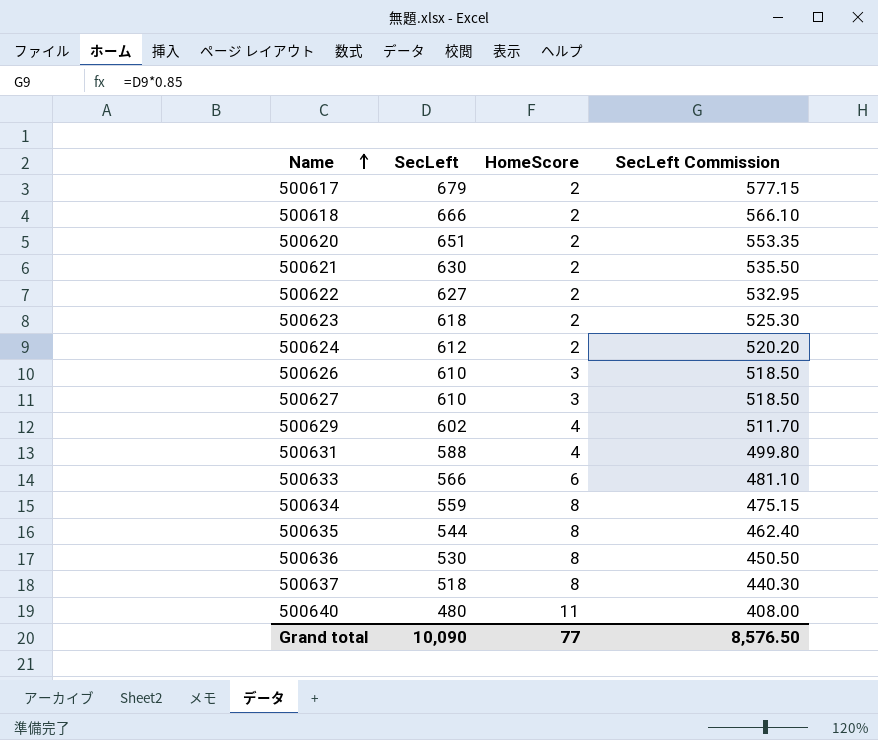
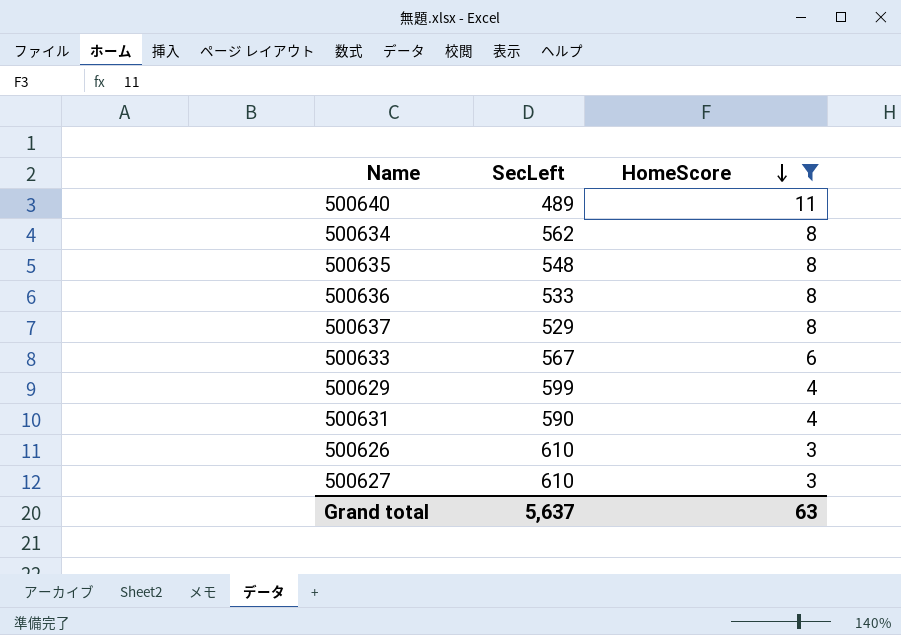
filter: none -> HomeScore != 2
row order: Name ascending -> HomeScore descending
column SecLeft Commission | formula: [SecLeft] * 0.85 -> none
500640 | SecLeft: 480 -> 489
500634 | SecLeft: 559 -> 562
500635 | SecLeft: 544 -> 548
500636 | SecLeft: 530 -> 533
500637 | SecLeft: 518 -> 529
500633 | SecLeft: 566 -> 567
500629 | SecLeft: 602 -> 599
500631 | SecLeft: 588 -> 590
Grand total | SecLeft: 10,090 -> 5,637
Grand total | HomeScore: 77 -> 63

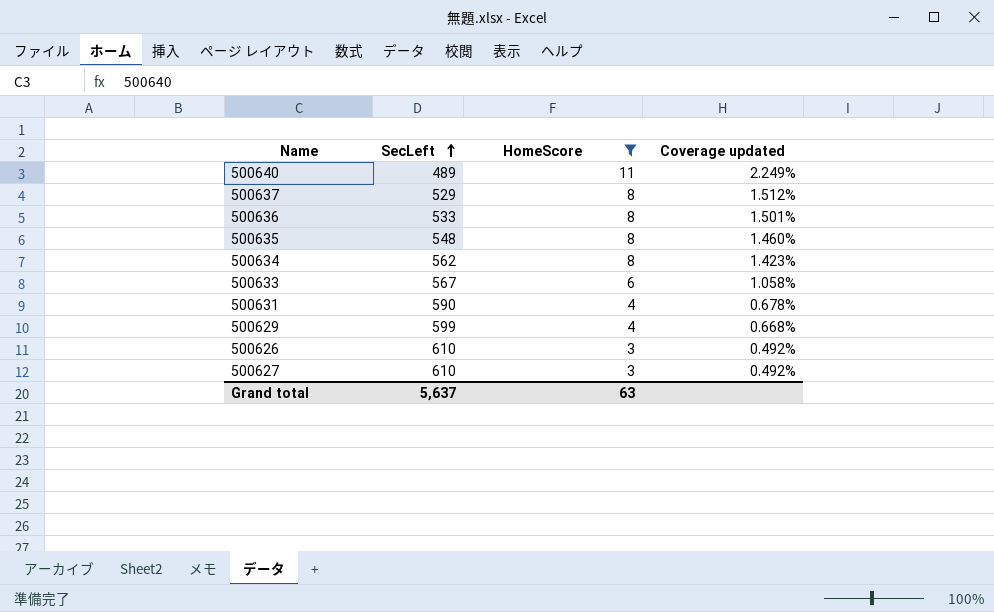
row order: HomeScore descending -> SecLeft ascending
column Coverage updated | formula: none -> [HomeScore] / [SecLeft]

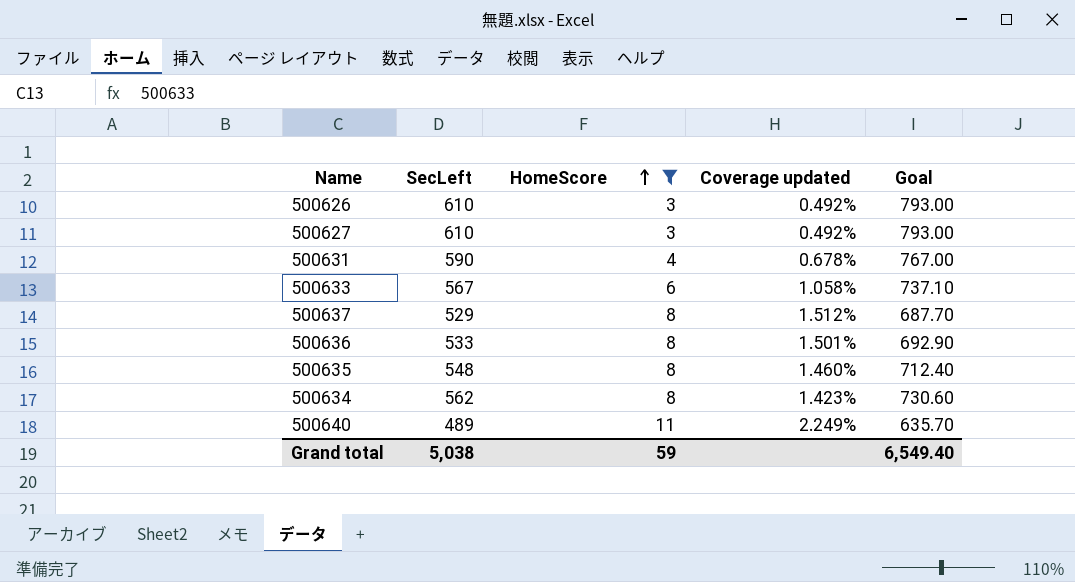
row order: SecLeft ascending -> HomeScore ascending
column Goal | formula: none -> [SecLeft] * 1.3
row 500629: 599 | 4 | 0.668% -> none
Grand total | SecLeft: 5,637 -> 5,038
Grand total | HomeScore: 63 -> 59

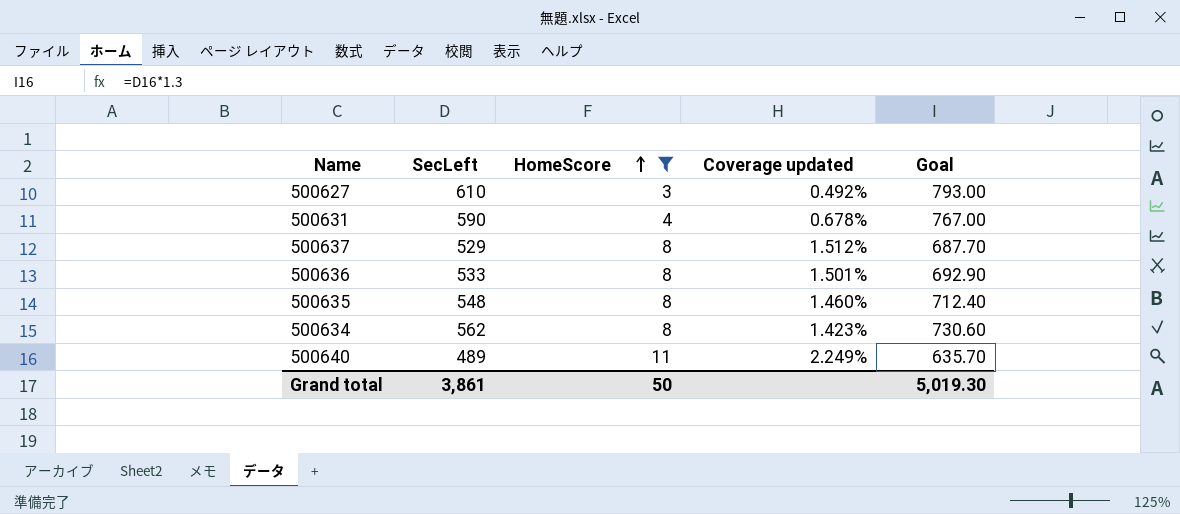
row 500626: 610 | 3 | 0.492% | 793.00 -> none
row 500633: 567 | 6 | 1.058% | 737.10 -> none
Grand total | SecLeft: 5,038 -> 3,861
Grand total | HomeScore: 59 -> 50
Grand total | Goal: 6,549.40 -> 5,019.30

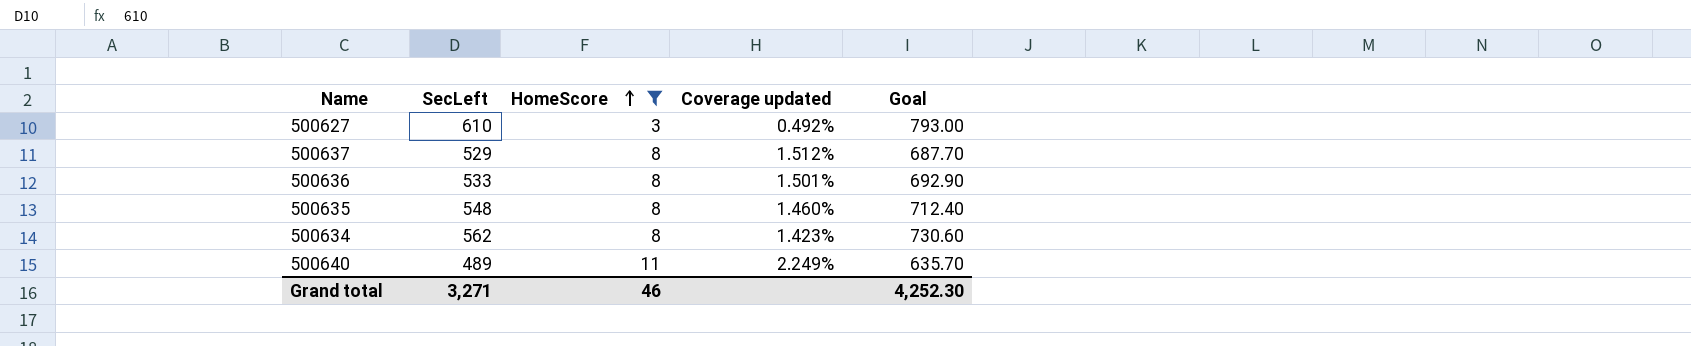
row 500631: 590 | 4 | 0.678% | 767.00 -> none
Grand total | SecLeft: 3,861 -> 3,271
Grand total | HomeScore: 50 -> 46
Grand total | Goal: 5,019.30 -> 4,252.30

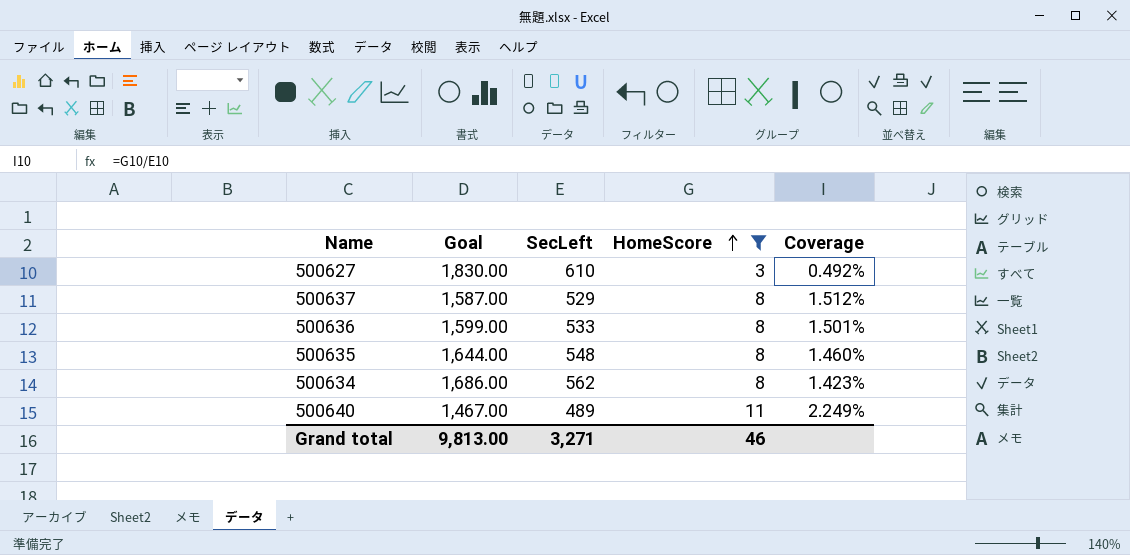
column Goal | formula: [SecLeft] * 1.3 -> [SecLeft] * 3
column Goal | position: 5 -> 2
column name: Coverage updated -> Coverage
Grand total | Goal: 4,252.30 -> 9,813.00

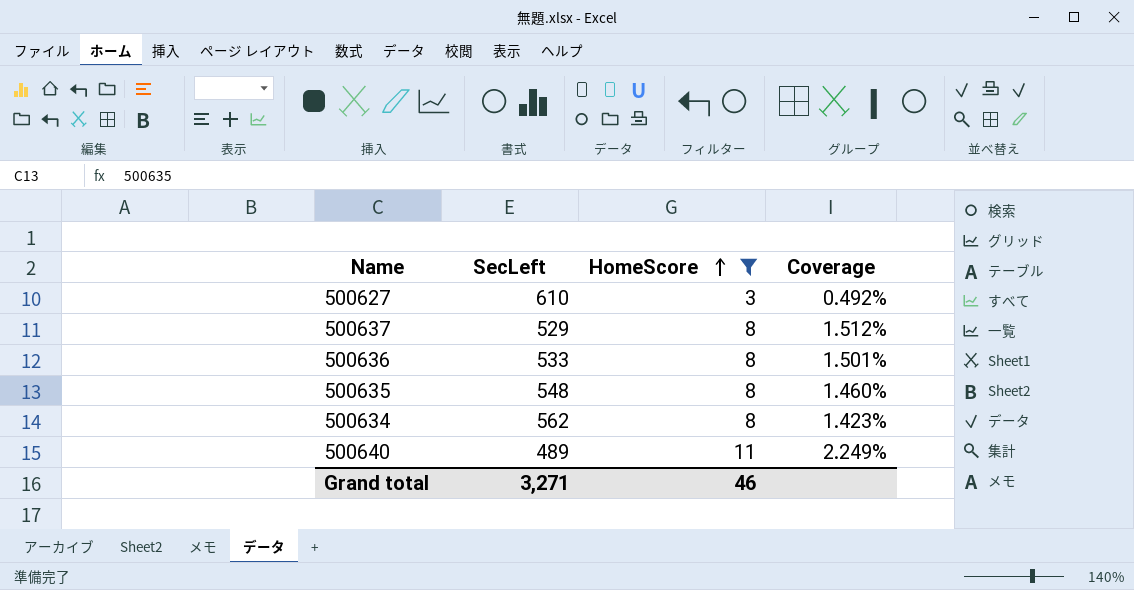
column Goal | formula: [SecLeft] * 3 -> none

